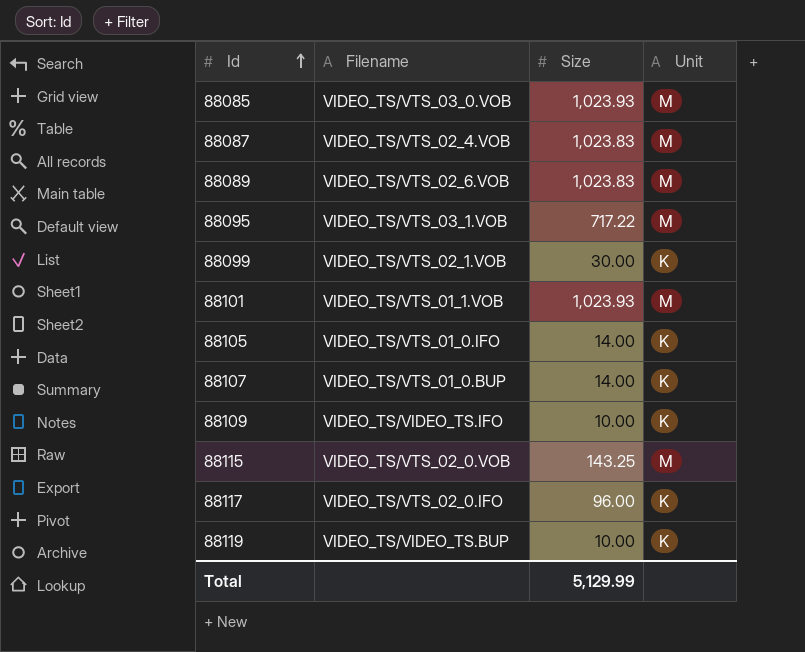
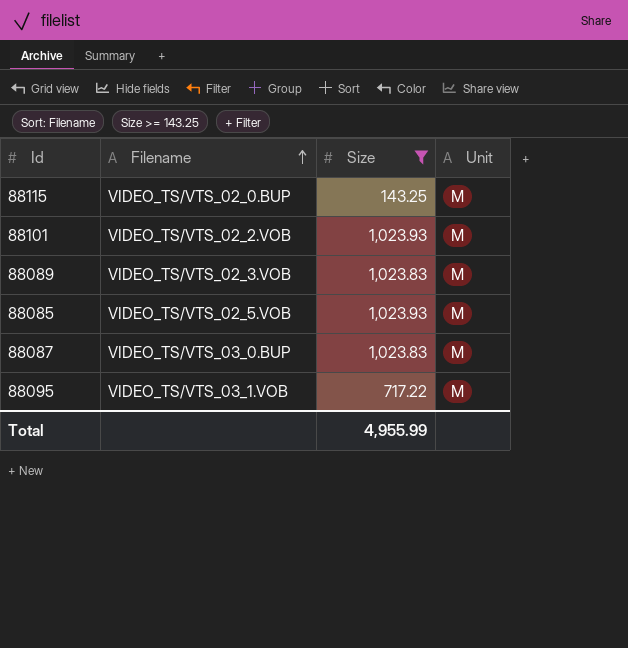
filter: none -> Size >= 143.25
row order: Id ascending -> Filename ascending
88115 | Filename: VIDEO_TS/VTS_02_0.VOB -> VIDEO_TS/VTS_02_0.BUP
88101 | Filename: VIDEO_TS/VTS_01_1.VOB -> VIDEO_TS/VTS_02_2.VOB
88089 | Filename: VIDEO_TS/VTS_02_6.VOB -> VIDEO_TS/VTS_02_3.VOB
88085 | Filename: VIDEO_TS/VTS_03_0.VOB -> VIDEO_TS/VTS_02_5.VOB
88087 | Filename: VIDEO_TS/VTS_02_4.VOB -> VIDEO_TS/VTS_03_0.BUP
Total | Size: 5,129.99 -> 4,955.99

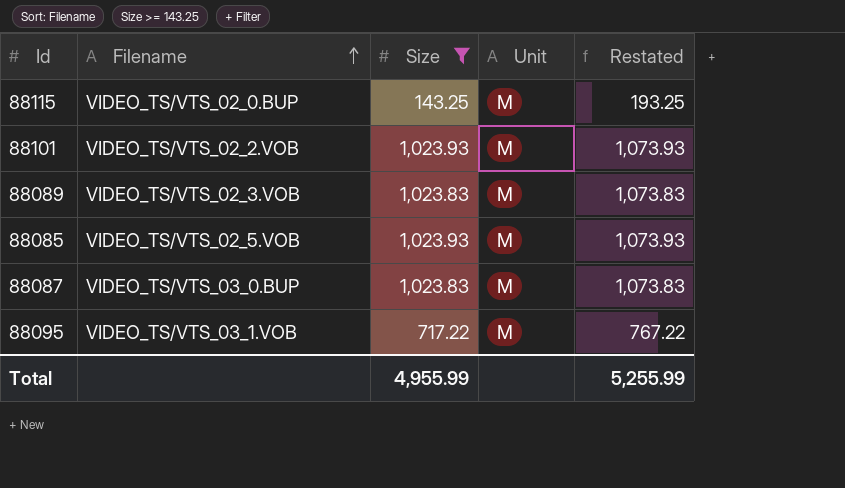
column Restated | formula: none -> [Size] + 50

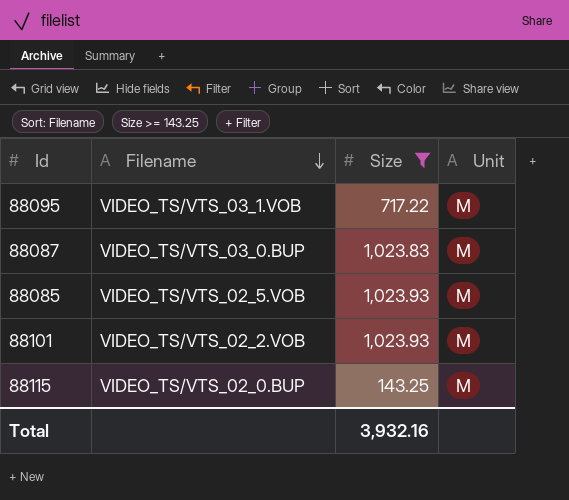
row order: Filename ascending -> Filename descending
column Restated | formula: [Size] + 50 -> none
row 88089: VIDEO_TS/VTS_02_3.VOB | 1,023.83 | M | 1,073.83 -> none
Total | Size: 4,955.99 -> 3,932.16

